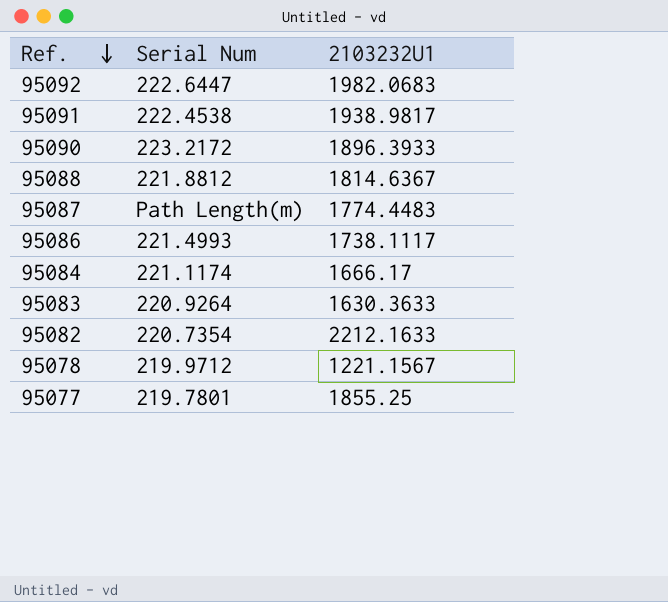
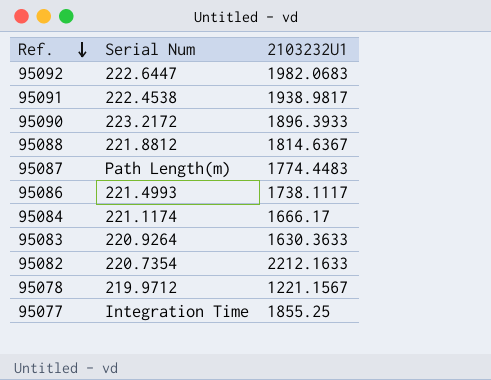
95077 | Serial Num: 219.7801 -> Integration Time

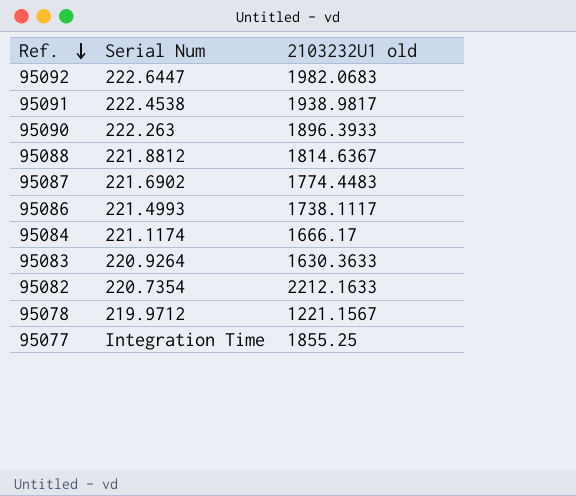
column name: 2103232U1 -> 2103232U1 old
95090 | Serial Num: 223.2172 -> 222.263
95087 | Serial Num: Path Length(m) -> 221.6902

